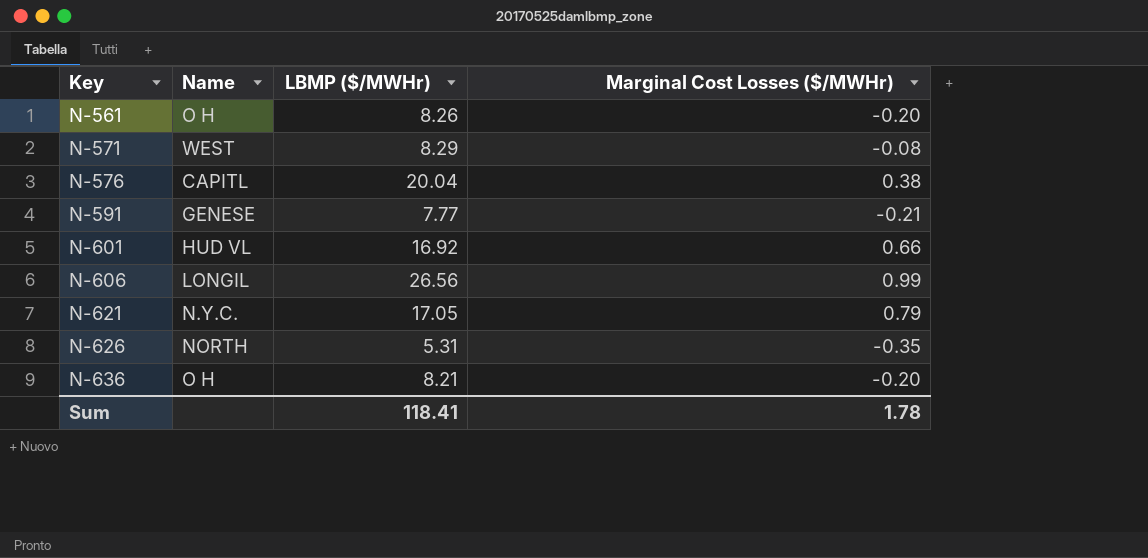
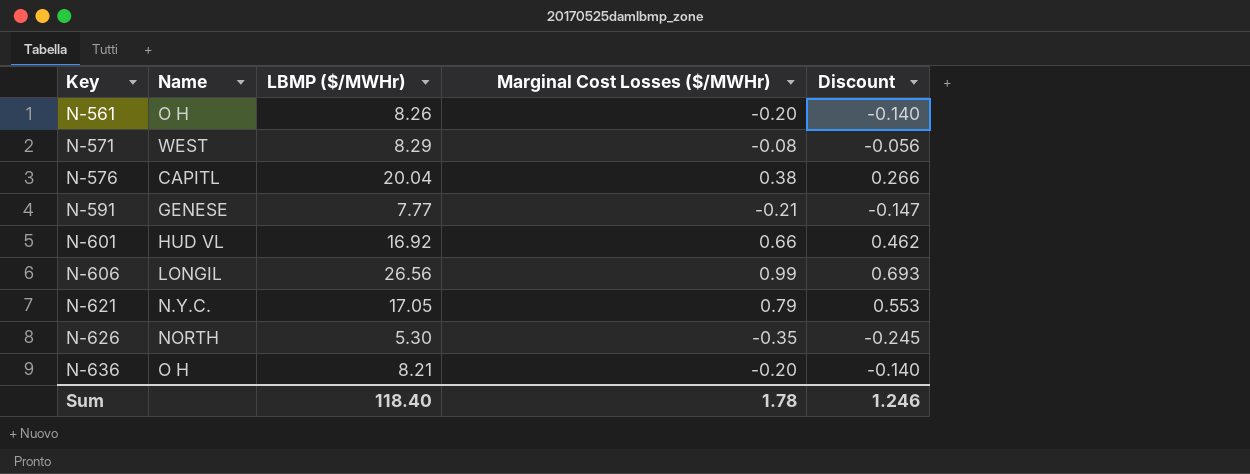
column Discount | formula: none -> [Marginal Cost Losses ($/MWHr)] * 0.7
N-626 | LBMP ($/MWHr): 5.31 -> 5.30
Sum | LBMP ($/MWHr): 118.41 -> 118.40

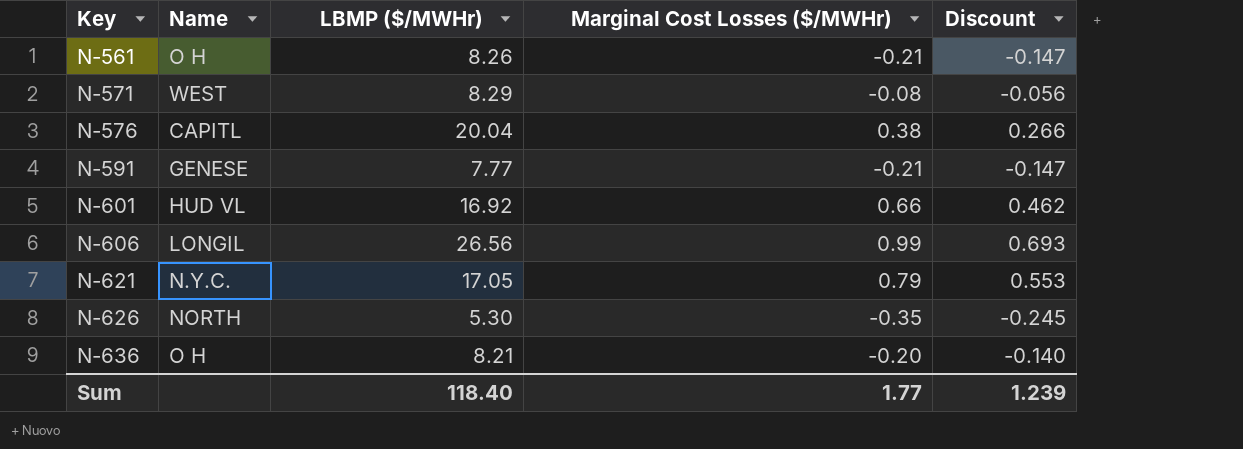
N-561 | Marginal Cost Losses ($/MWHr): -0.20 -> -0.21
N-561 | Discount: -0.140 -> -0.147
Sum | Marginal Cost Losses ($/MWHr): 1.78 -> 1.77
Sum | Discount: 1.246 -> 1.239

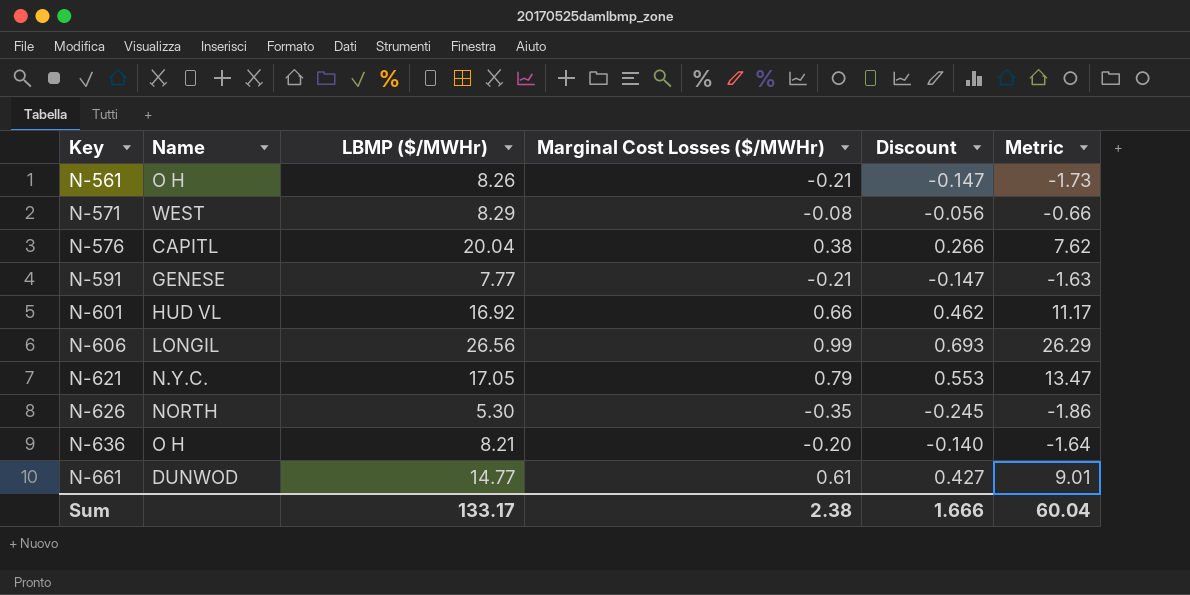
column Metric | formula: none -> [LBMP ($/MWHr)] * [Marginal Cost Losses ($/MWHr)]
row N-661: none -> DUNWOD | 14.77 | 0.61 | 0.427 | 9.01
Sum | LBMP ($/MWHr): 118.40 -> 133.17
Sum | Marginal Cost Losses ($/MWHr): 1.77 -> 2.38
Sum | Discount: 1.239 -> 1.666

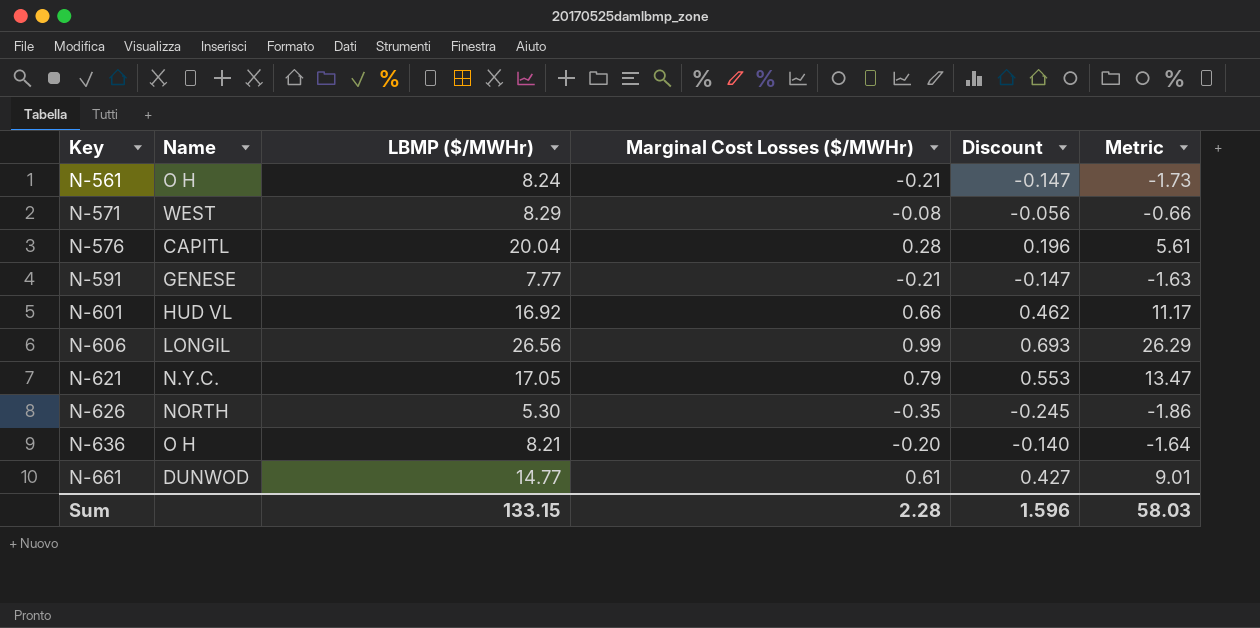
N-561 | LBMP ($/MWHr): 8.26 -> 8.24
N-576 | Marginal Cost Losses ($/MWHr): 0.38 -> 0.28
N-576 | Discount: 0.266 -> 0.196
N-576 | Metric: 7.62 -> 5.61
Sum | LBMP ($/MWHr): 133.17 -> 133.15
Sum | Marginal Cost Losses ($/MWHr): 2.38 -> 2.28
Sum | Discount: 1.666 -> 1.596
Sum | Metric: 60.04 -> 58.03

